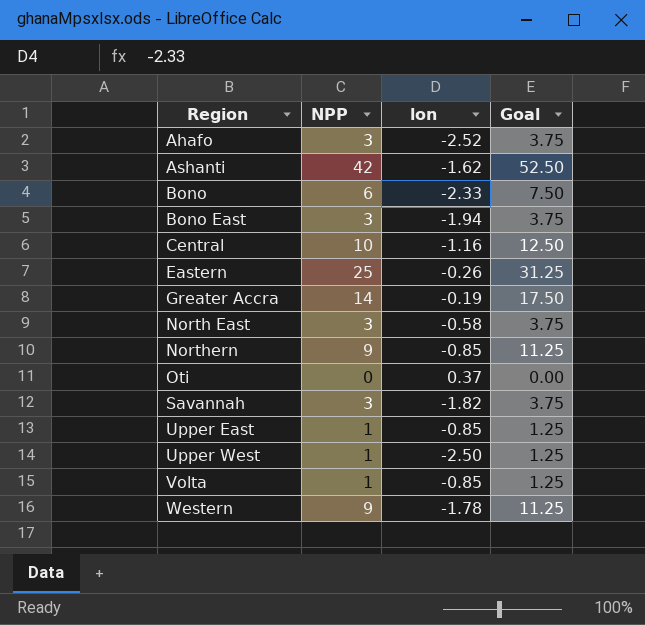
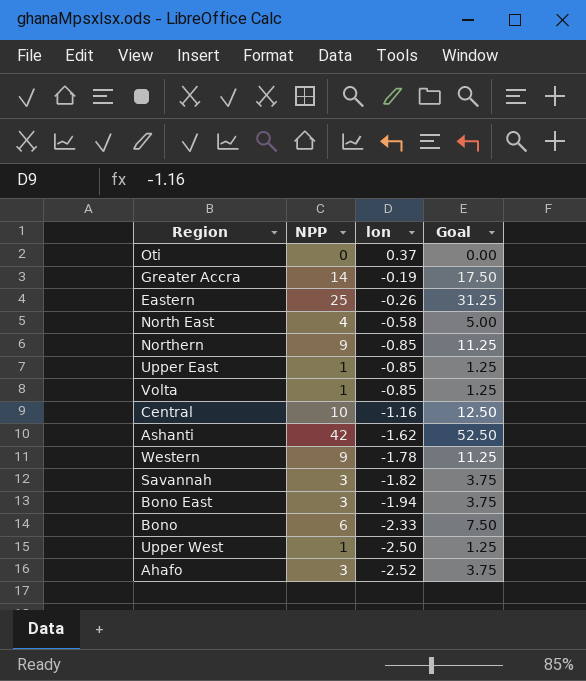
row order: Region ascending -> lon descending
North East | NPP: 3 -> 4
North East | Goal: 3.75 -> 5.00

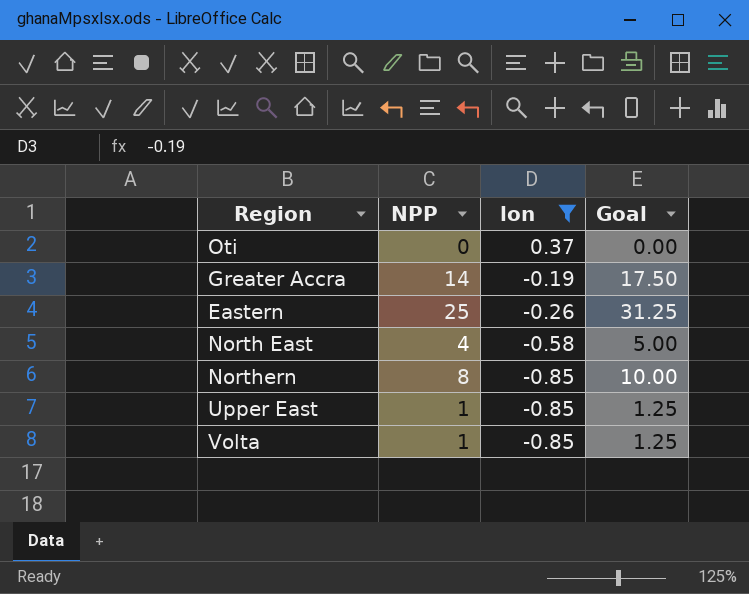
filter: none -> lon >= -0.85
Northern | NPP: 9 -> 8
Northern | Goal: 11.25 -> 10.00

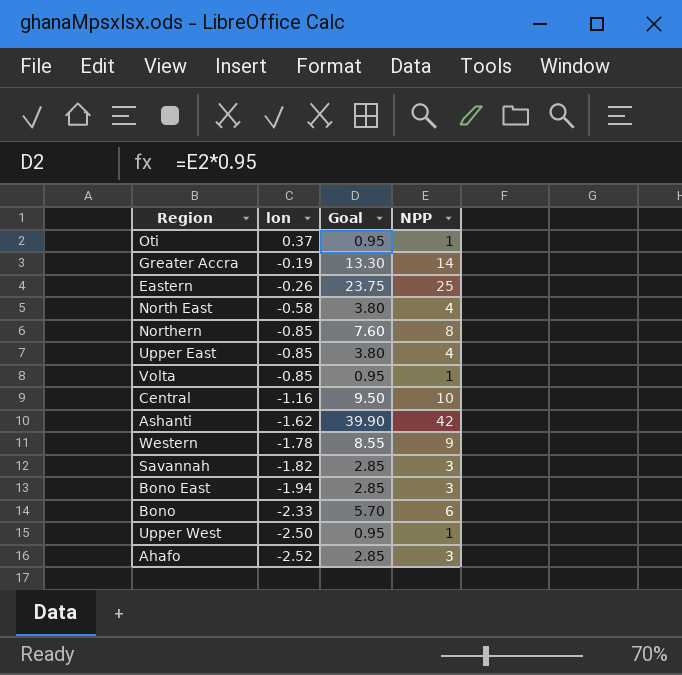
filter: lon >= -0.85 -> none
column Goal | formula: [NPP] * 1.25 -> [NPP] * 0.95
column NPP | position: 2 -> 4
Oti | NPP: 0 -> 1
Upper East | NPP: 1 -> 4

